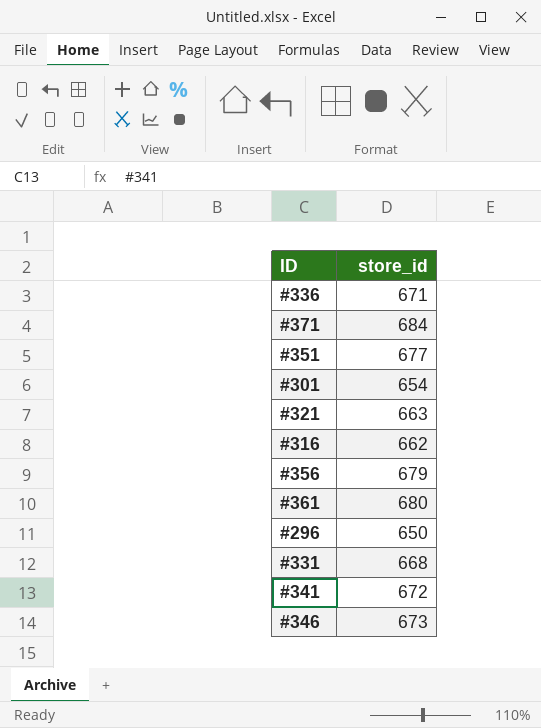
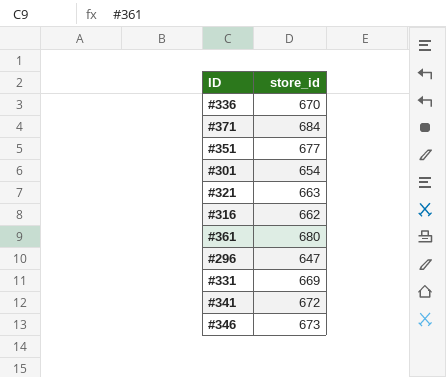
row #356: 679 -> none
#336 | store_id: 671 -> 670
#296 | store_id: 650 -> 647
#331 | store_id: 668 -> 669

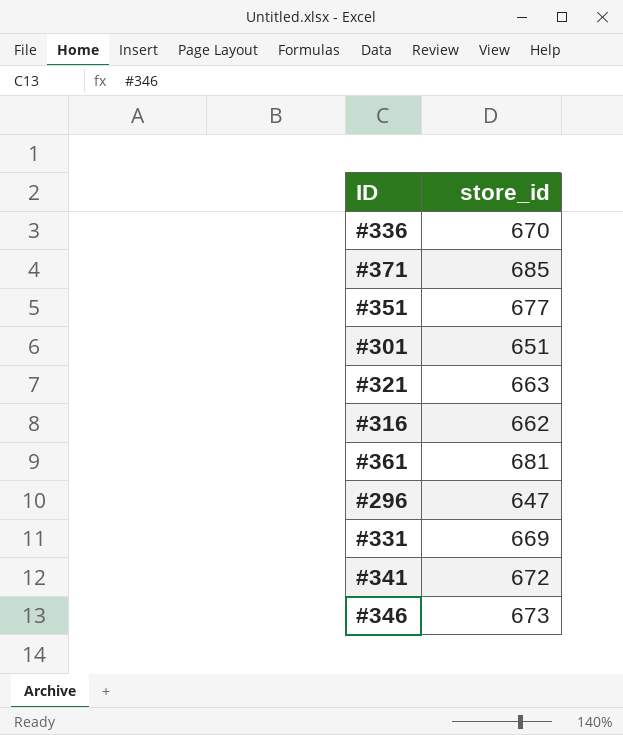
#371 | store_id: 684 -> 685
#301 | store_id: 654 -> 651
#361 | store_id: 680 -> 681

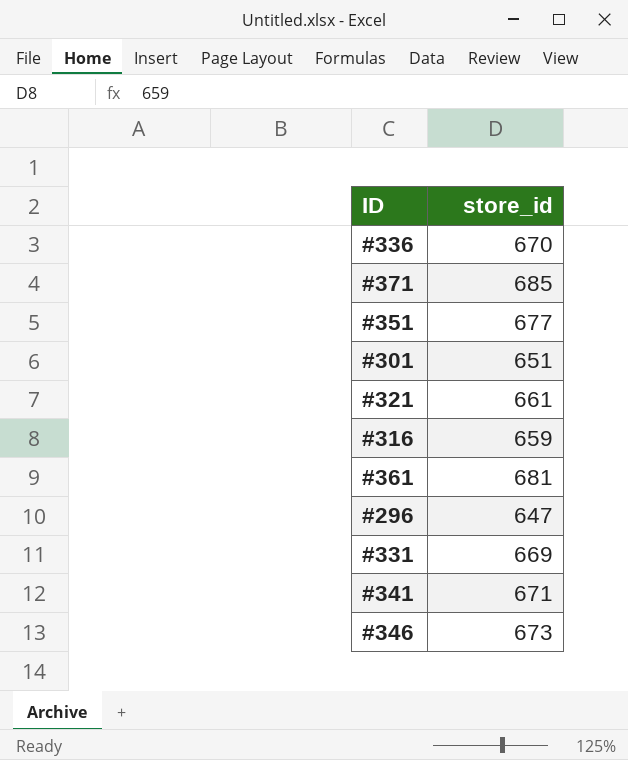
#321 | store_id: 663 -> 661
#316 | store_id: 662 -> 659
#341 | store_id: 672 -> 671

